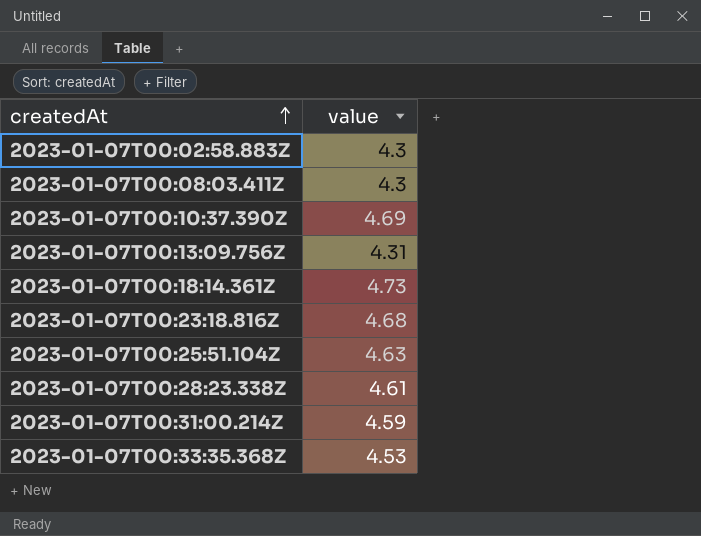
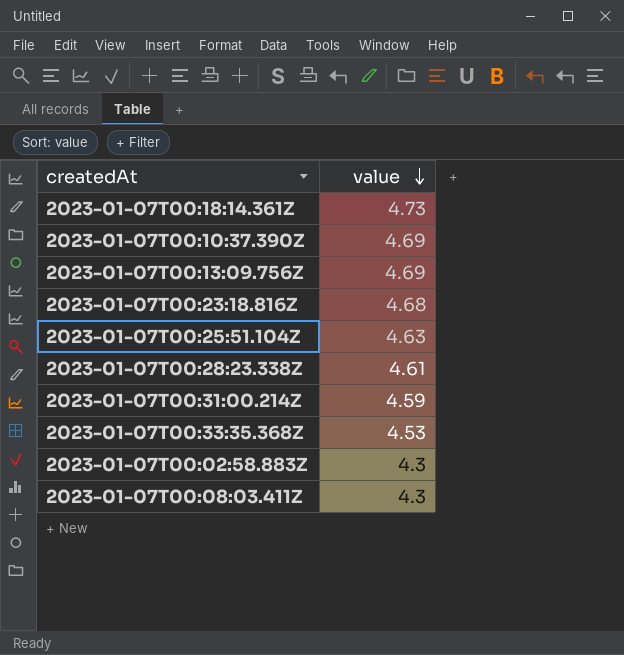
row order: createdAt ascending -> value descending
2023-01-07T00:13:09.756Z | value: 4.31 -> 4.69

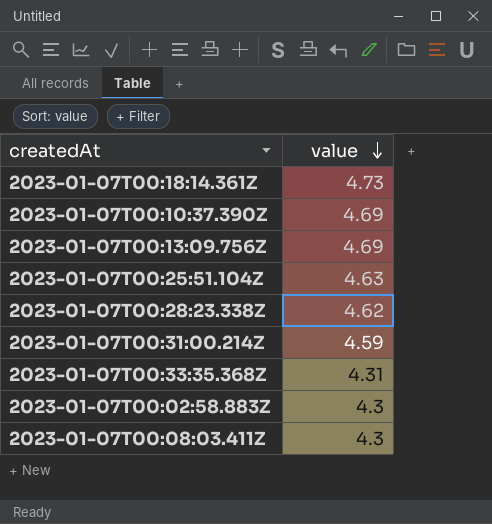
row 2023-01-07T00:23:18.816Z: 4.68 -> none
2023-01-07T00:28:23.338Z | value: 4.61 -> 4.62
2023-01-07T00:33:35.368Z | value: 4.53 -> 4.31

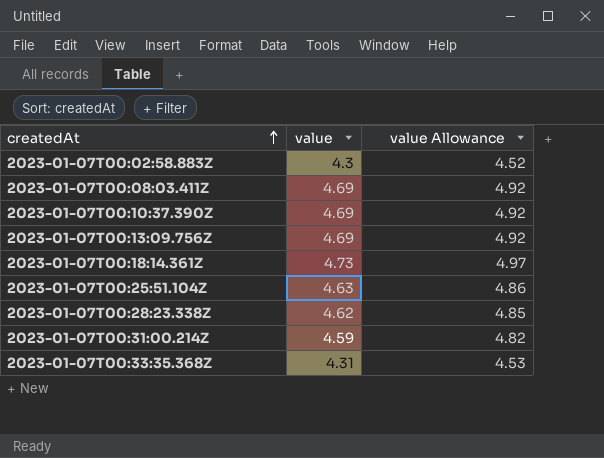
row order: value descending -> createdAt ascending
column value Allowance | formula: none -> [value] * 1.05
2023-01-07T00:08:03.411Z | value: 4.3 -> 4.69

